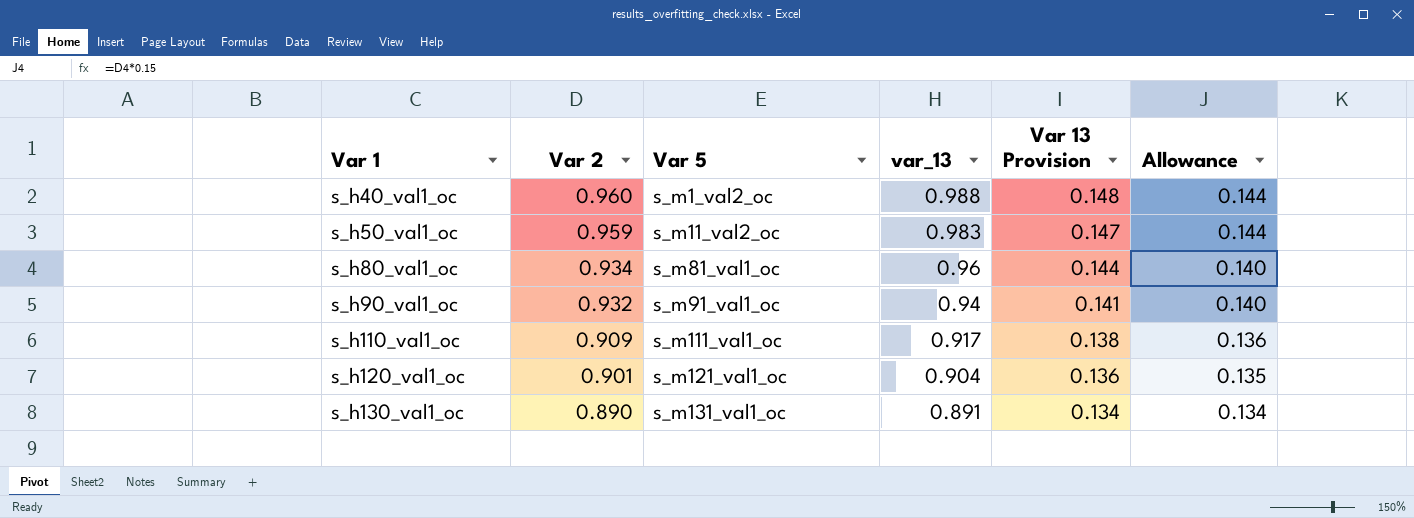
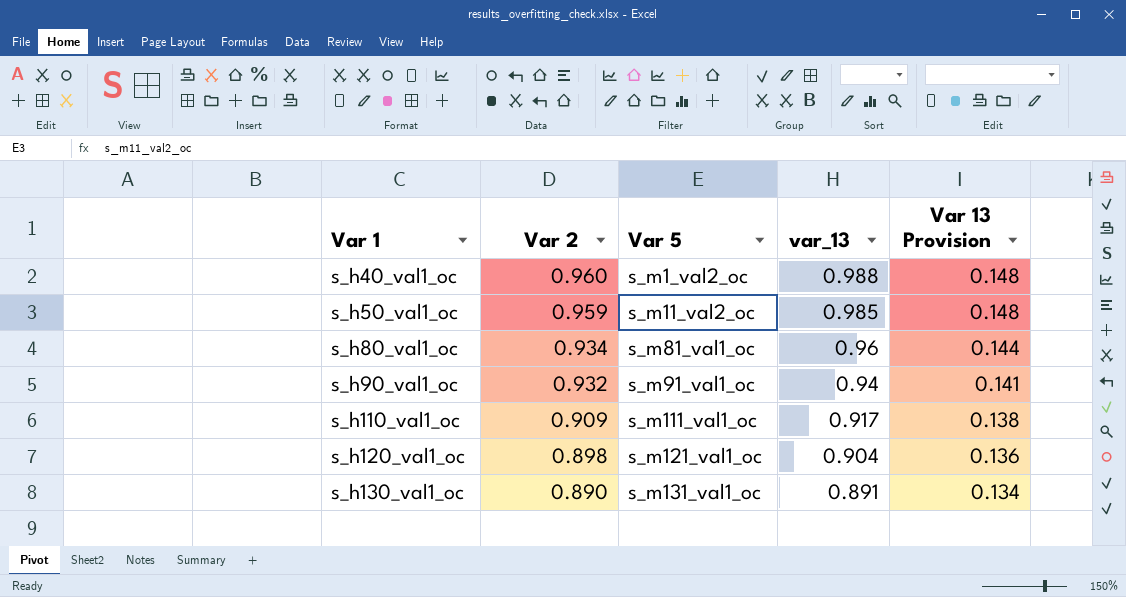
column Allowance | formula: [Var 2] * 0.15 -> none
s_h50_val1_oc | var_13: 0.983 -> 0.985
s_h50_val1_oc | Var 13 Provision: 0.147 -> 0.148
s_h120_val1_oc | Var 2: 0.901 -> 0.898

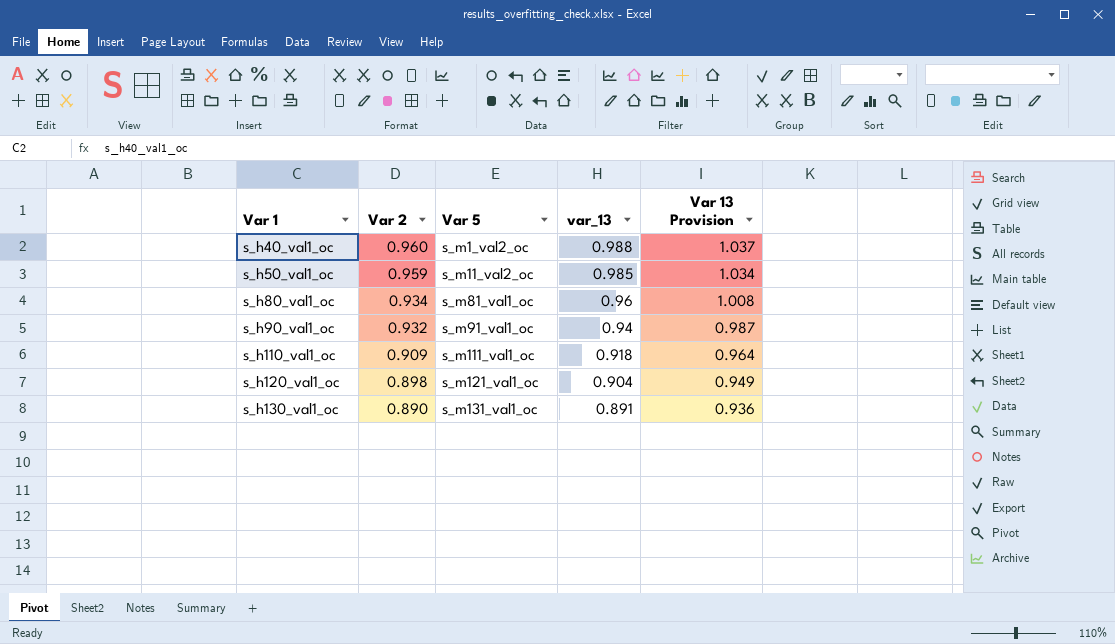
column Var 13 Provision | formula: [var_13] * 0.15 -> [var_13] * 1.05
s_h110_val1_oc | var_13: 0.917 -> 0.918

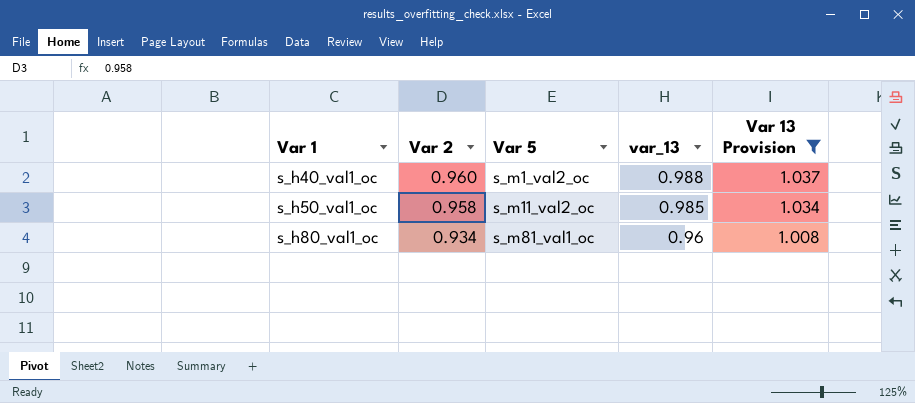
filter: none -> Var 13 Provision >= 1.008
s_h50_val1_oc | Var 2: 0.959 -> 0.958

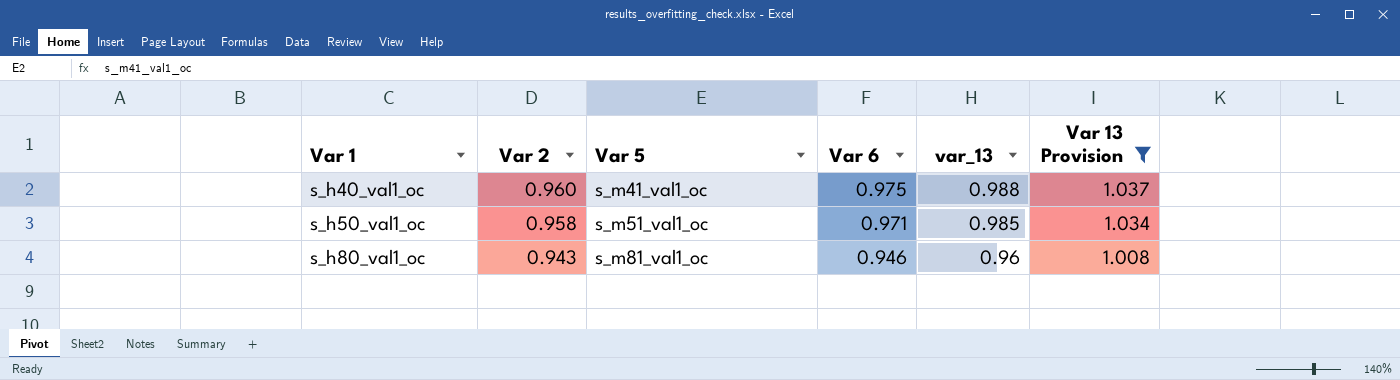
column Var 6 | position: none -> 4
s_h40_val1_oc | Var 5: s_m1_val2_oc -> s_m41_val1_oc
s_h50_val1_oc | Var 5: s_m11_val2_oc -> s_m51_val1_oc
s_h80_val1_oc | Var 2: 0.934 -> 0.943

